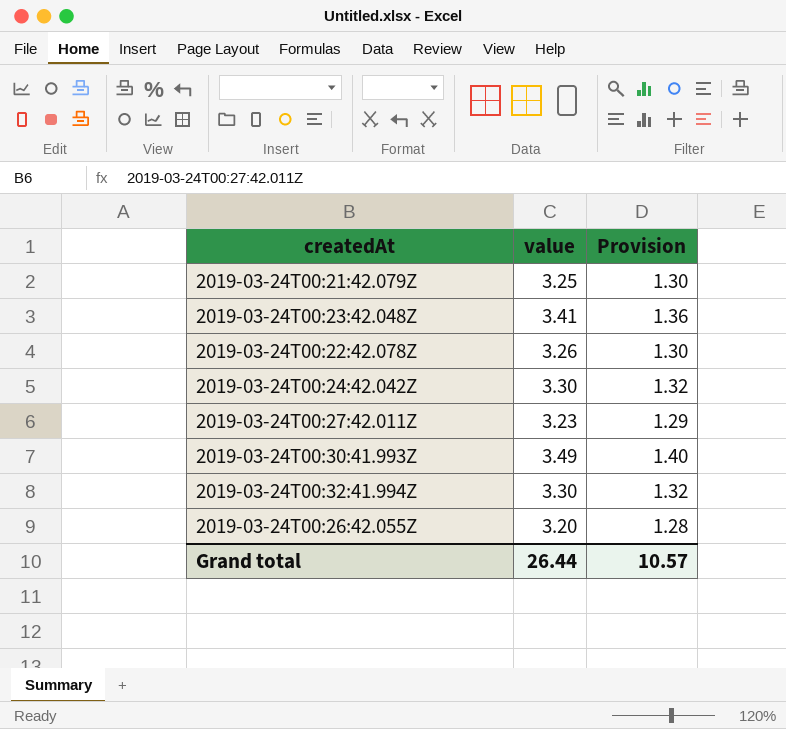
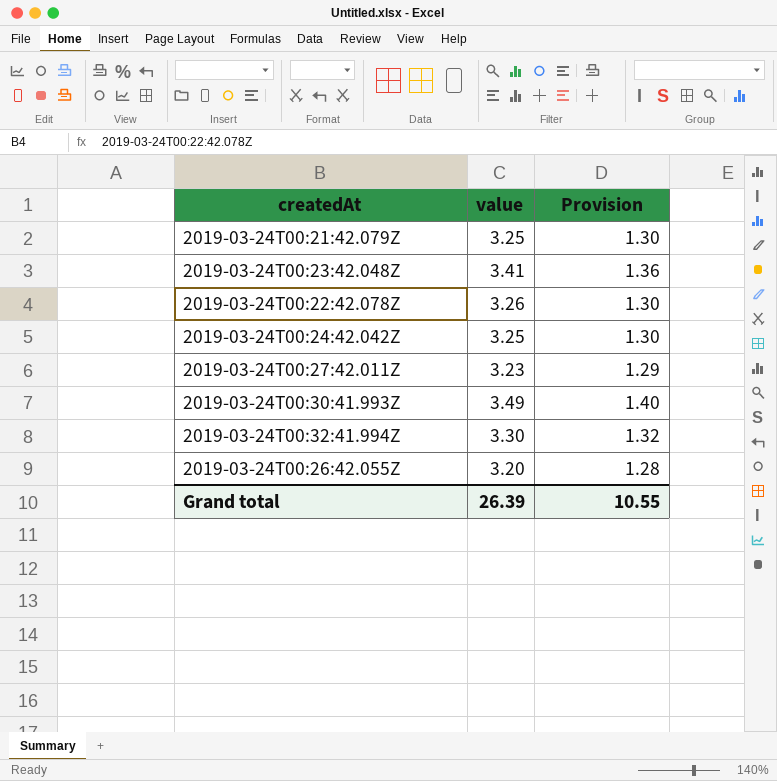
2019-03-24T00:24:42.042Z | value: 3.30 -> 3.25
2019-03-24T00:24:42.042Z | Provision: 1.32 -> 1.30
Grand total | value: 26.44 -> 26.39
Grand total | Provision: 10.57 -> 10.55

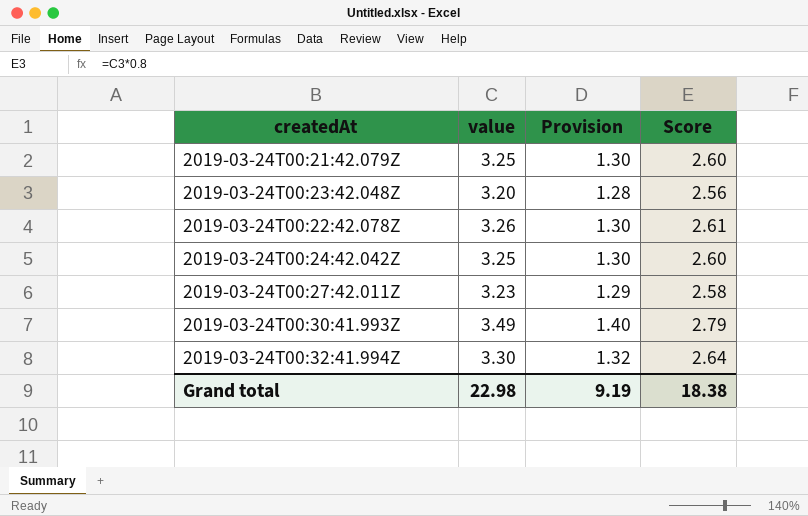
column Score | formula: none -> [value] * 0.8
row 2019-03-24T00:26:42.055Z: 3.20 | 1.28 -> none
2019-03-24T00:23:42.048Z | value: 3.41 -> 3.20
2019-03-24T00:23:42.048Z | Provision: 1.36 -> 1.28
Grand total | value: 26.39 -> 22.98
Grand total | Provision: 10.55 -> 9.19

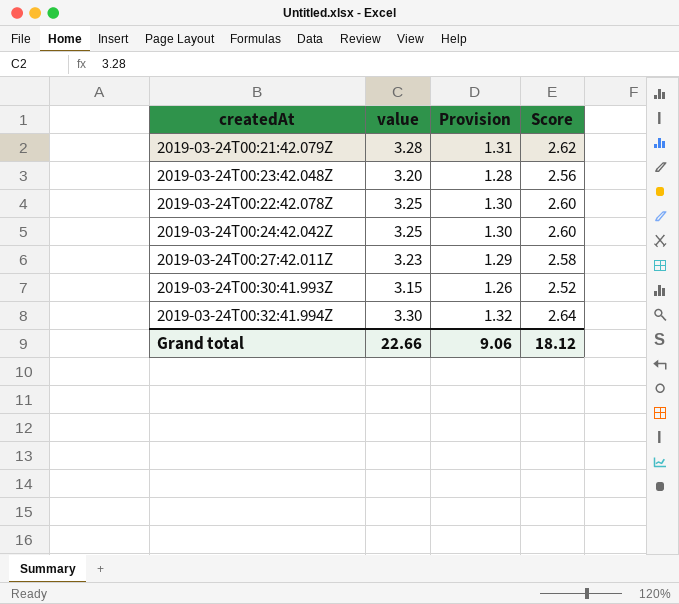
2019-03-24T00:21:42.079Z | value: 3.25 -> 3.28
2019-03-24T00:21:42.079Z | Provision: 1.30 -> 1.31
2019-03-24T00:21:42.079Z | Score: 2.60 -> 2.62
2019-03-24T00:22:42.078Z | value: 3.26 -> 3.25
2019-03-24T00:22:42.078Z | Score: 2.61 -> 2.60
2019-03-24T00:30:41.993Z | value: 3.49 -> 3.15
2019-03-24T00:30:41.993Z | Provision: 1.40 -> 1.26
2019-03-24T00:30:41.993Z | Score: 2.79 -> 2.52
Grand total | value: 22.98 -> 22.66
Grand total | Provision: 9.19 -> 9.06
Grand total | Score: 18.38 -> 18.12

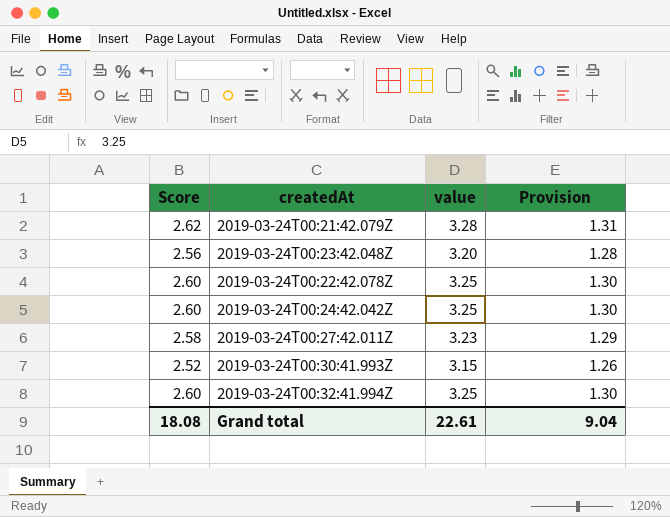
column Score | position: 4 -> 1
2019-03-24T00:32:41.994Z | Score: 2.64 -> 2.60
2019-03-24T00:32:41.994Z | value: 3.30 -> 3.25
2019-03-24T00:32:41.994Z | Provision: 1.32 -> 1.30
Grand total | Score: 18.12 -> 18.08
Grand total | value: 22.66 -> 22.61
Grand total | Provision: 9.06 -> 9.04

